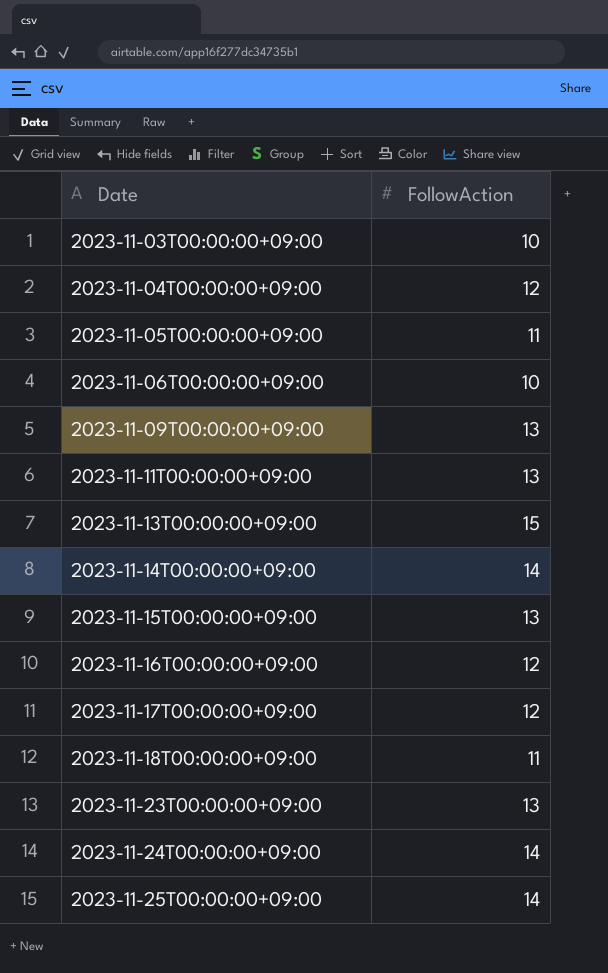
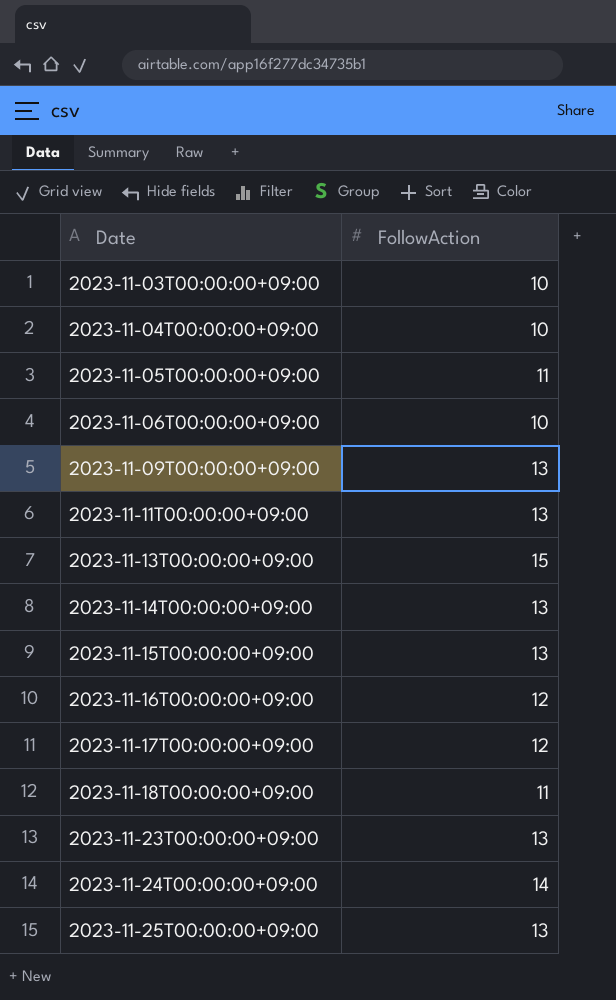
2023-11-04T00:00:00+09:00 | FollowAction: 12 -> 10
2023-11-14T00:00:00+09:00 | FollowAction: 14 -> 13
2023-11-25T00:00:00+09:00 | FollowAction: 14 -> 13

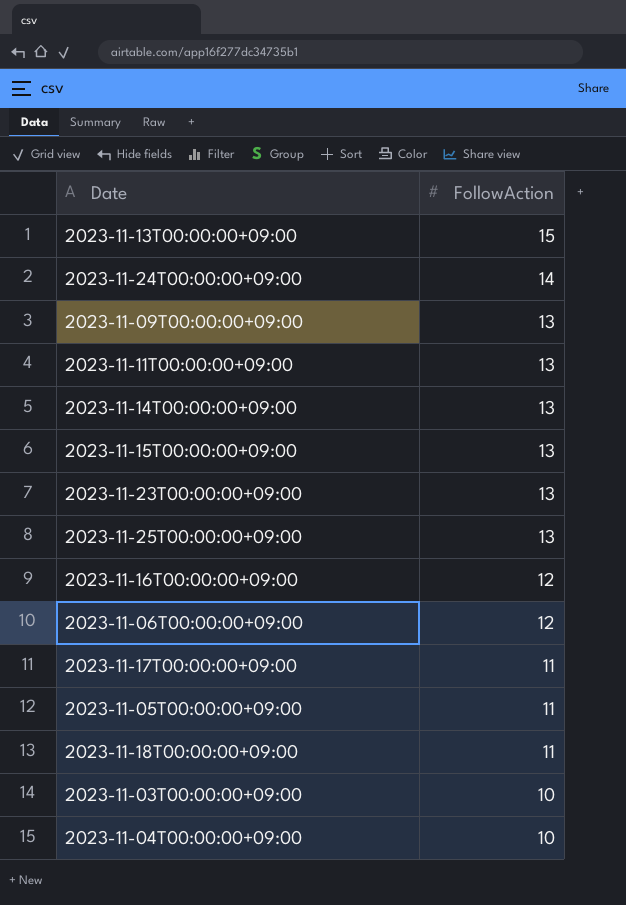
row order: Date ascending -> FollowAction descending
2023-11-06T00:00:00+09:00 | FollowAction: 10 -> 12
2023-11-17T00:00:00+09:00 | FollowAction: 12 -> 11

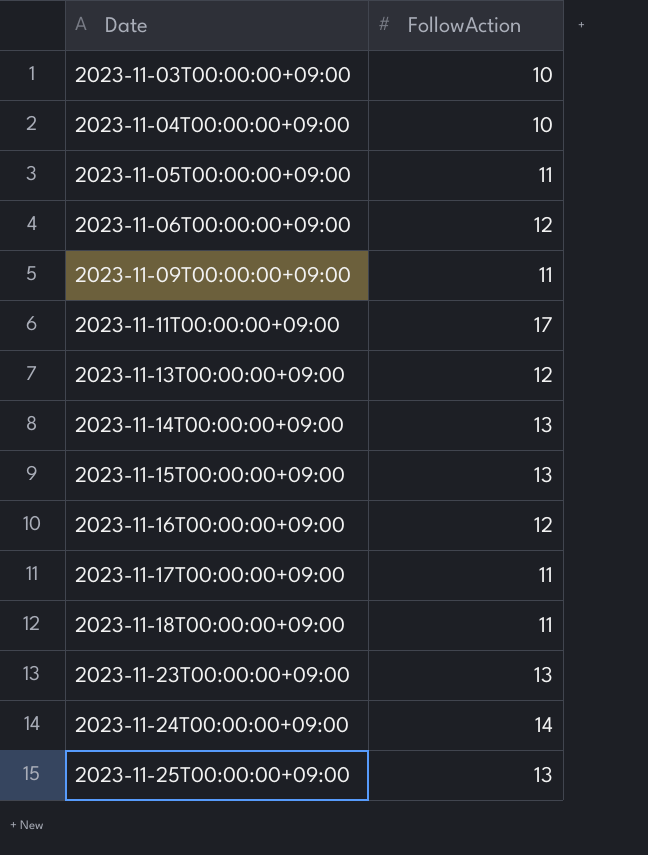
row order: FollowAction descending -> Date ascending
2023-11-09T00:00:00+09:00 | FollowAction: 13 -> 11
2023-11-11T00:00:00+09:00 | FollowAction: 13 -> 17
2023-11-13T00:00:00+09:00 | FollowAction: 15 -> 12

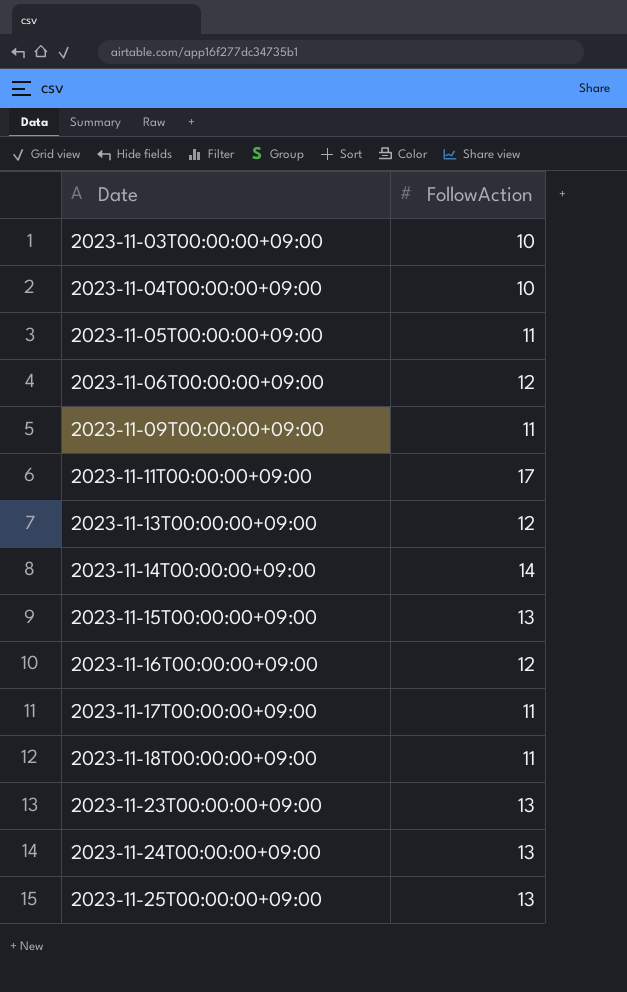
2023-11-14T00:00:00+09:00 | FollowAction: 13 -> 14
2023-11-24T00:00:00+09:00 | FollowAction: 14 -> 13

